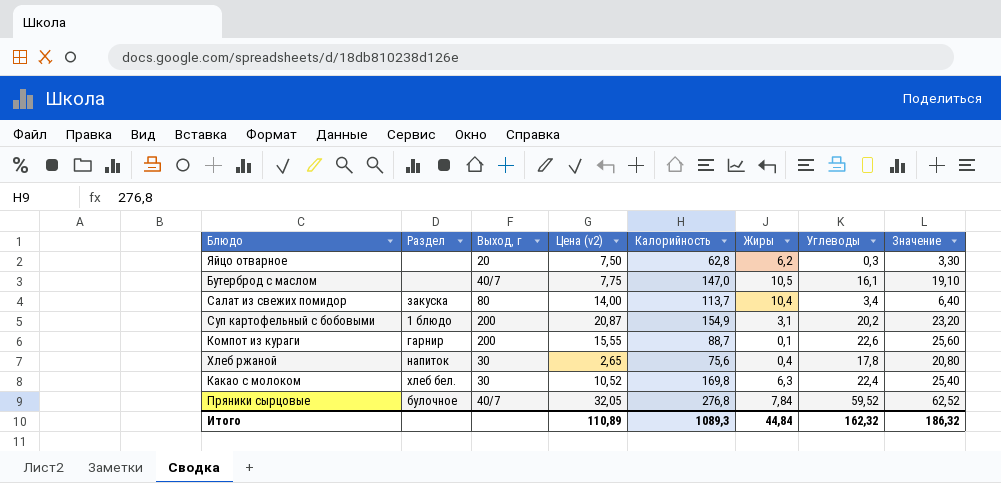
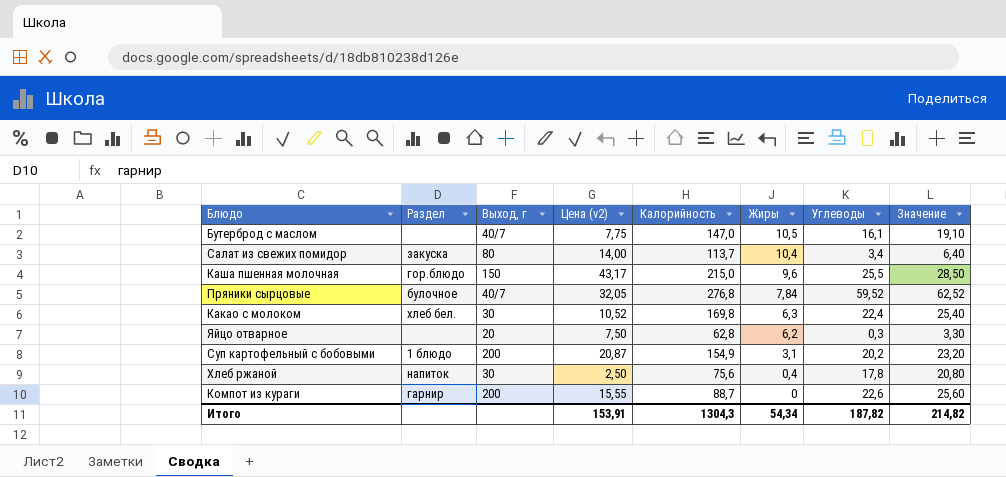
row order: none -> Жиры descending
row Каша пшенная молочная: none -> гор.блюдо | 150 | 43,17 | 215,0 | 9,6 | 25,5 | 28,50
Хлеб ржаной | Цена (v2): 2,65 -> 2,50
Компот из кураги | Жиры: 0,1 -> 0
Итого | Цена (v2): 110,89 -> 153,91
Итого | Калорийность: 1089,3 -> 1304,3
Итого | Жиры: 44,84 -> 54,34
Итого | Углеводы: 162,32 -> 187,82
Итого | Значение: 186,32 -> 214,82

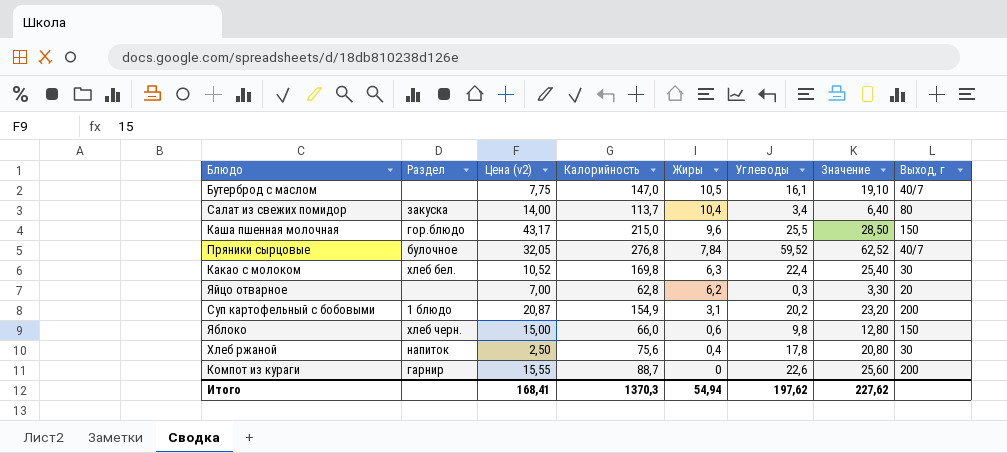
column Выход, г | position: 3 -> 8
Яйцо отварное | Цена (v2): 7,50 -> 7,00
row Яблоко: none -> хлеб черн. | 15,00 | 66,0 | 0,6 | 9,8 | 12,80 | 150
Итого | Цена (v2): 153,91 -> 168,41
Итого | Калорийность: 1304,3 -> 1370,3
Итого | Жиры: 54,34 -> 54,94
Итого | Углеводы: 187,82 -> 197,62
Итого | Значение: 214,82 -> 227,62

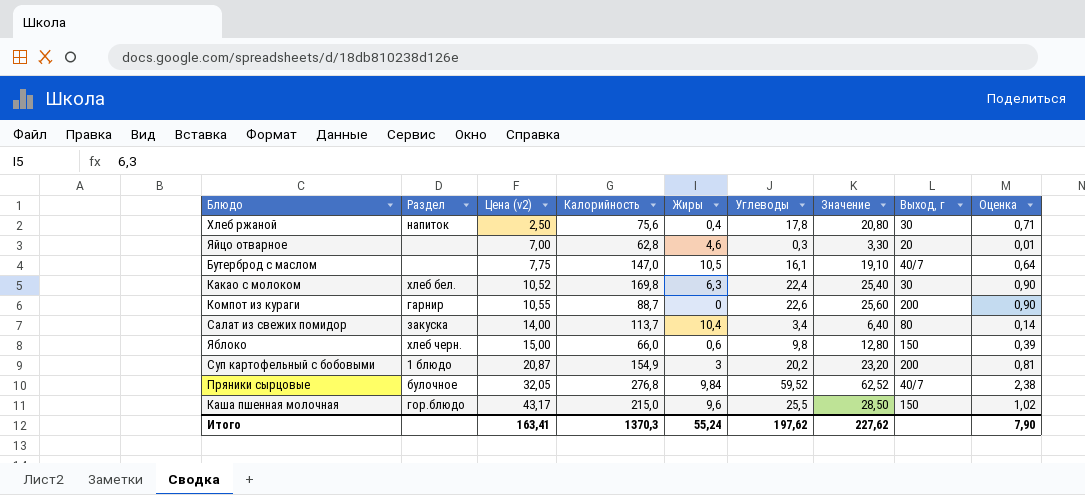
row order: Жиры descending -> Цена (v2) ascending
column Оценка | formula: none -> [Углеводы] * 0,04
Яйцо отварное | Жиры: 6,2 -> 4,6
Компот из кураги | Цена (v2): 15,55 -> 10,55
Суп картофельный с бобовыми | Жиры: 3,1 -> 3
Пряники сырцовые | Жиры: 7,84 -> 9,84
Итого | Цена (v2): 168,41 -> 163,41
Итого | Жиры: 54,94 -> 55,24

